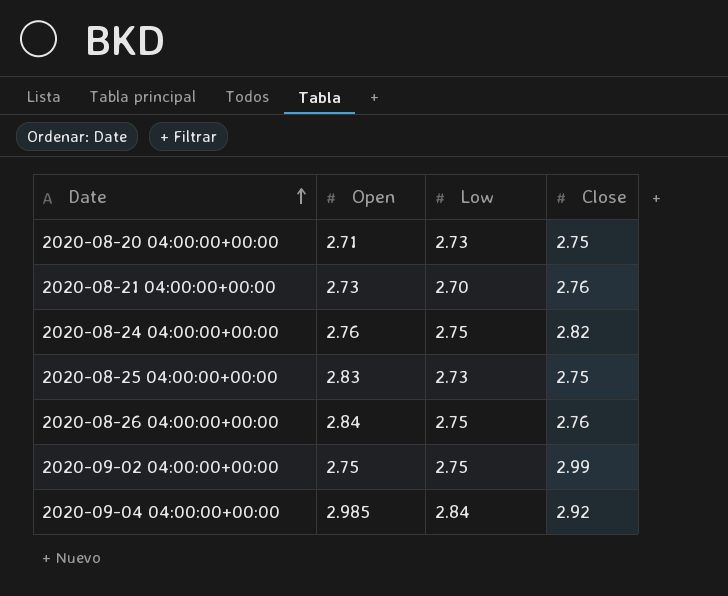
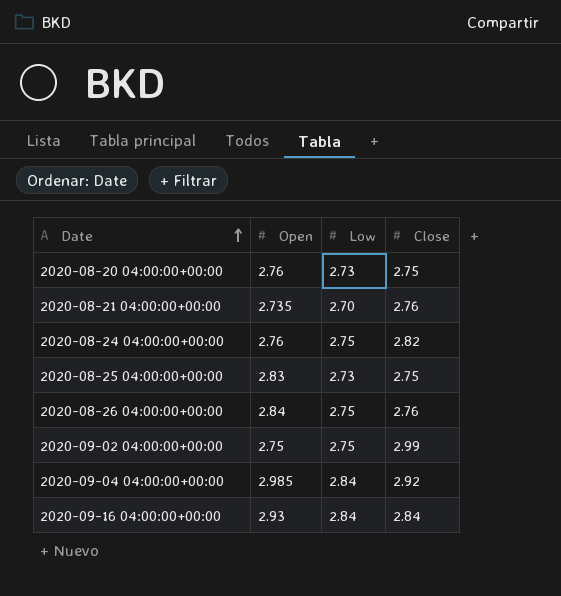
2020-08-20 04:00:00+00:00 | Open: 2.71 -> 2.76
2020-08-21 04:00:00+00:00 | Open: 2.73 -> 2.735
row 2020-09-16 04:00:00+00:00: none -> 2.93 | 2.84 | 2.84

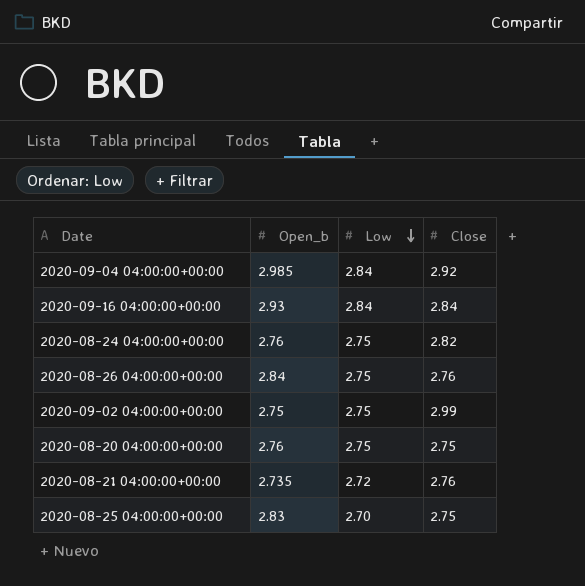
row order: Date ascending -> Low descending
column name: Open -> Open_b
2020-08-20 04:00:00+00:00 | Low: 2.73 -> 2.75
2020-08-21 04:00:00+00:00 | Low: 2.70 -> 2.72
2020-08-25 04:00:00+00:00 | Low: 2.73 -> 2.70

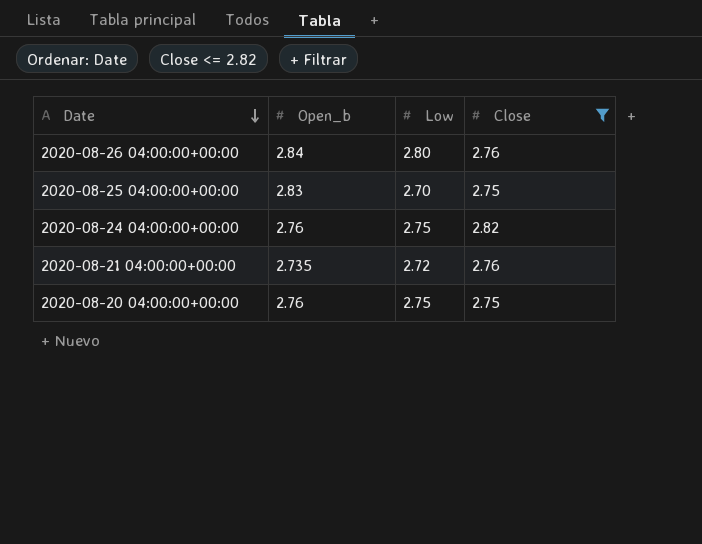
filter: none -> Close <= 2.82
row order: Low descending -> Date descending
2020-08-26 04:00:00+00:00 | Low: 2.75 -> 2.80

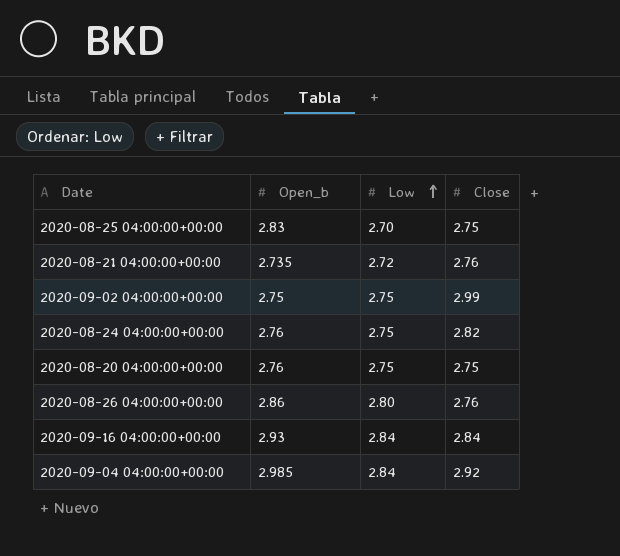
filter: Close <= 2.82 -> none
row order: Date descending -> Low ascending
2020-08-26 04:00:00+00:00 | Open_b: 2.84 -> 2.86

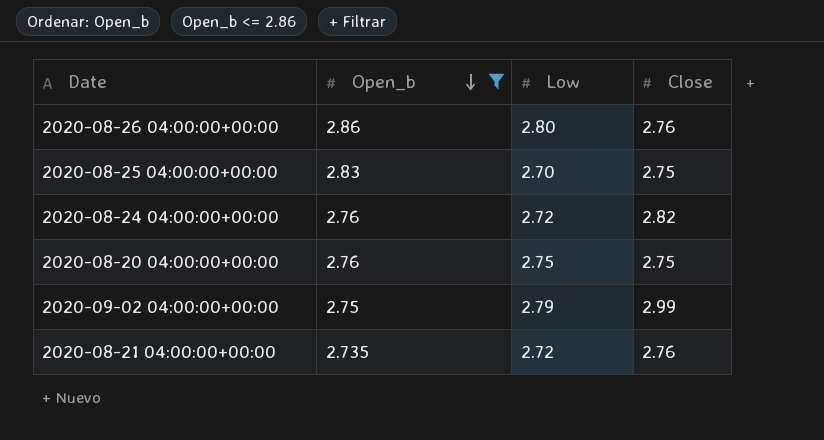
filter: none -> Open_b <= 2.86
row order: Low ascending -> Open_b descending
2020-08-24 04:00:00+00:00 | Low: 2.75 -> 2.72
2020-09-02 04:00:00+00:00 | Low: 2.75 -> 2.79

